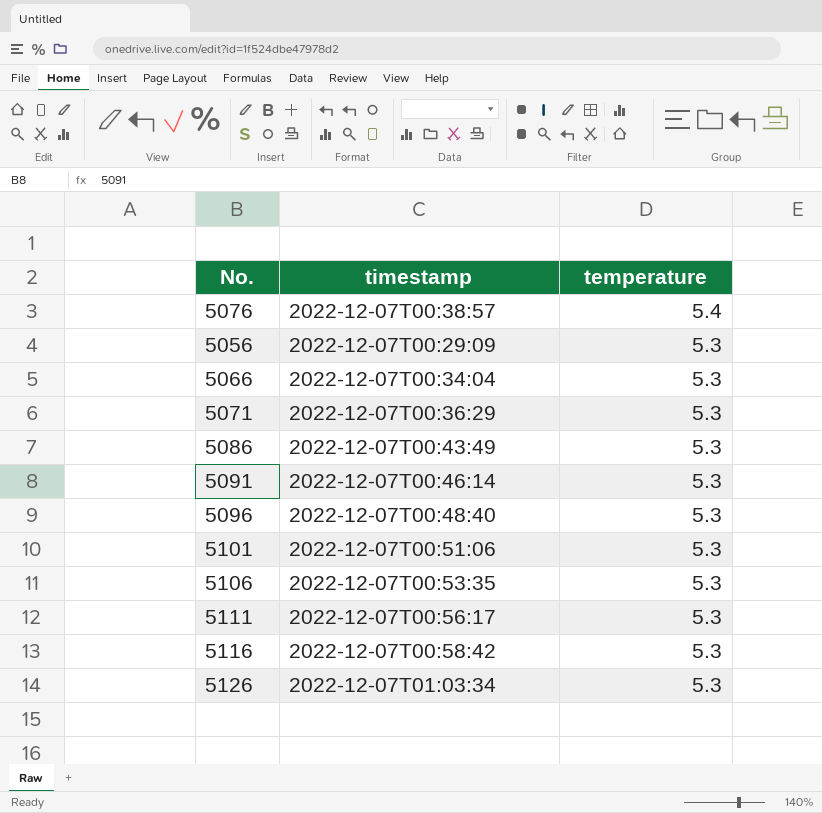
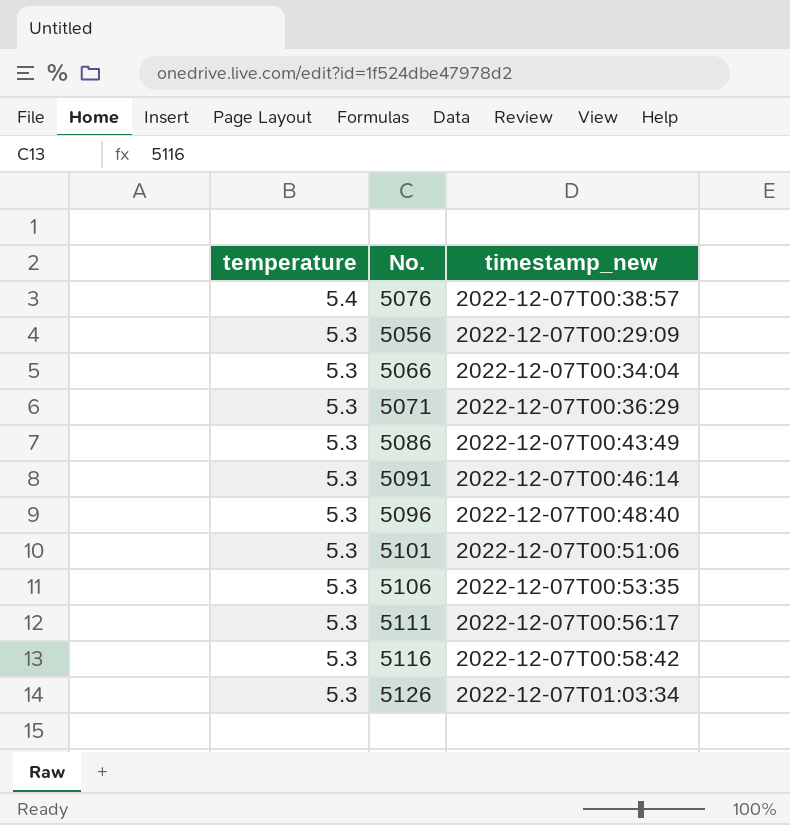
column temperature | position: 3 -> 1
column name: timestamp -> timestamp_new

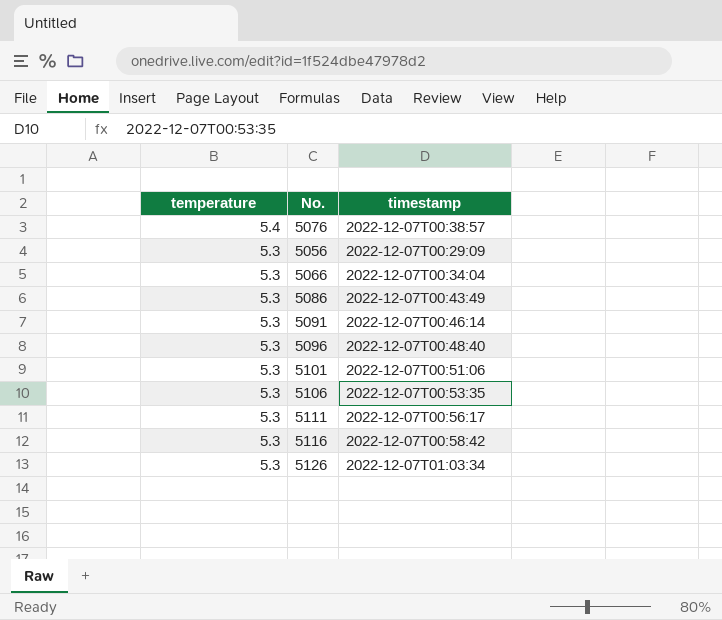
column name: timestamp_new -> timestamp
row 5071: 5.3 | 2022-12-07T00:36:29 -> none

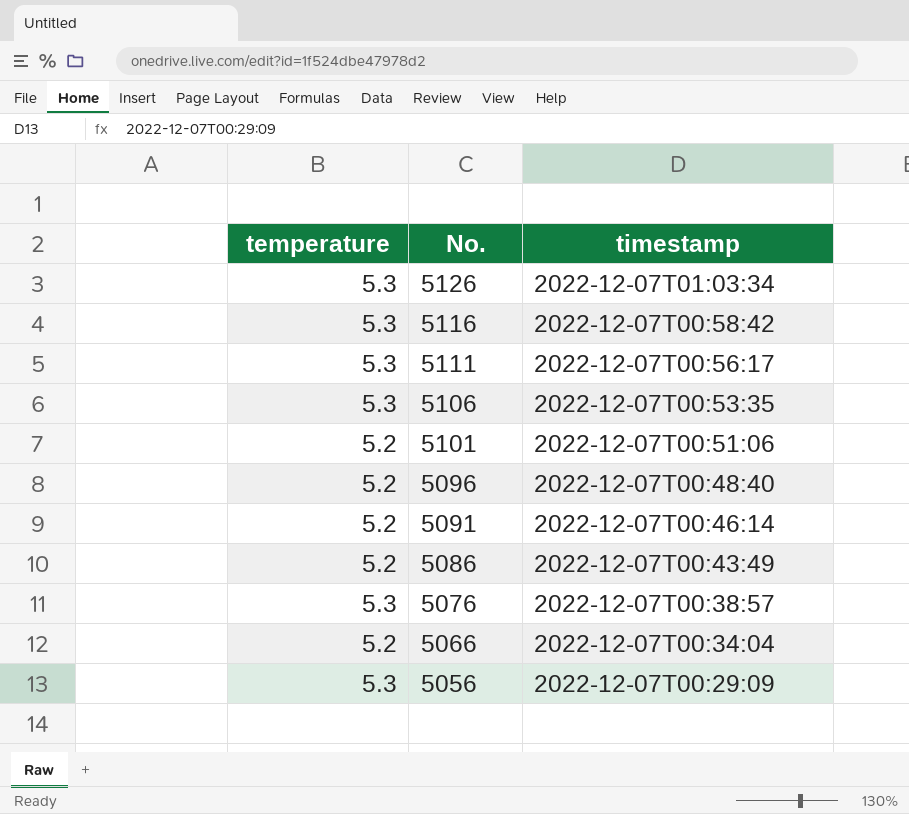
row order: temperature descending -> No. descending
5101 | temperature: 5.3 -> 5.2
5096 | temperature: 5.3 -> 5.2
5091 | temperature: 5.3 -> 5.2
5086 | temperature: 5.3 -> 5.2
5076 | temperature: 5.4 -> 5.3
5066 | temperature: 5.3 -> 5.2

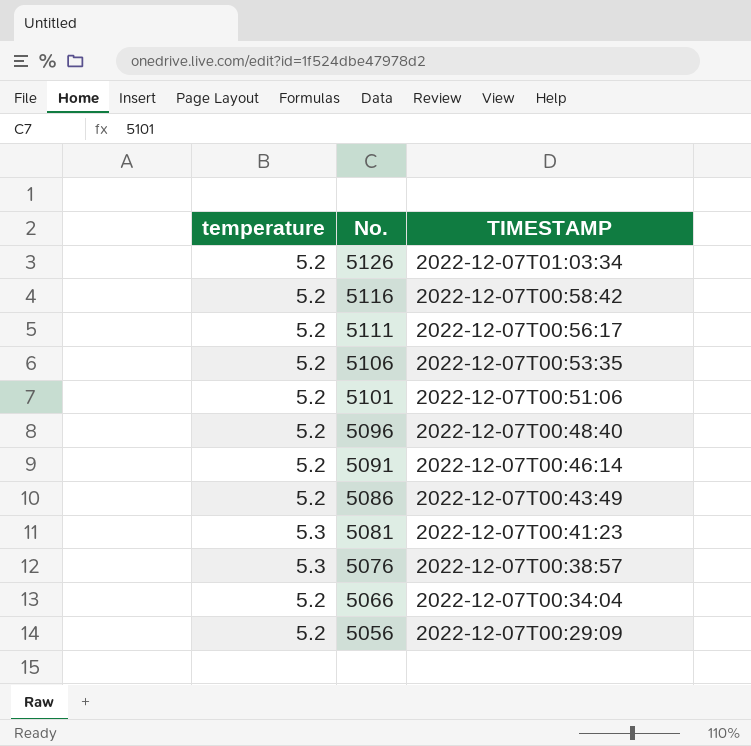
column name: timestamp -> TIMESTAMP
5126 | temperature: 5.3 -> 5.2
5116 | temperature: 5.3 -> 5.2
5111 | temperature: 5.3 -> 5.2
5106 | temperature: 5.3 -> 5.2
row 5081: none -> 5.3 | 2022-12-07T00:41:23
5056 | temperature: 5.3 -> 5.2

